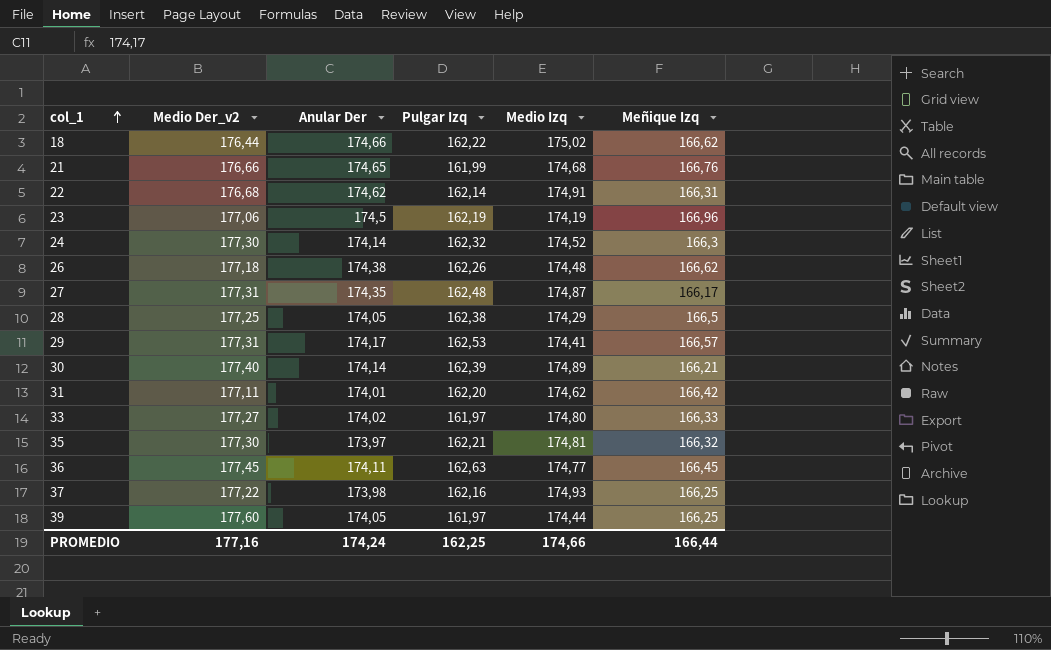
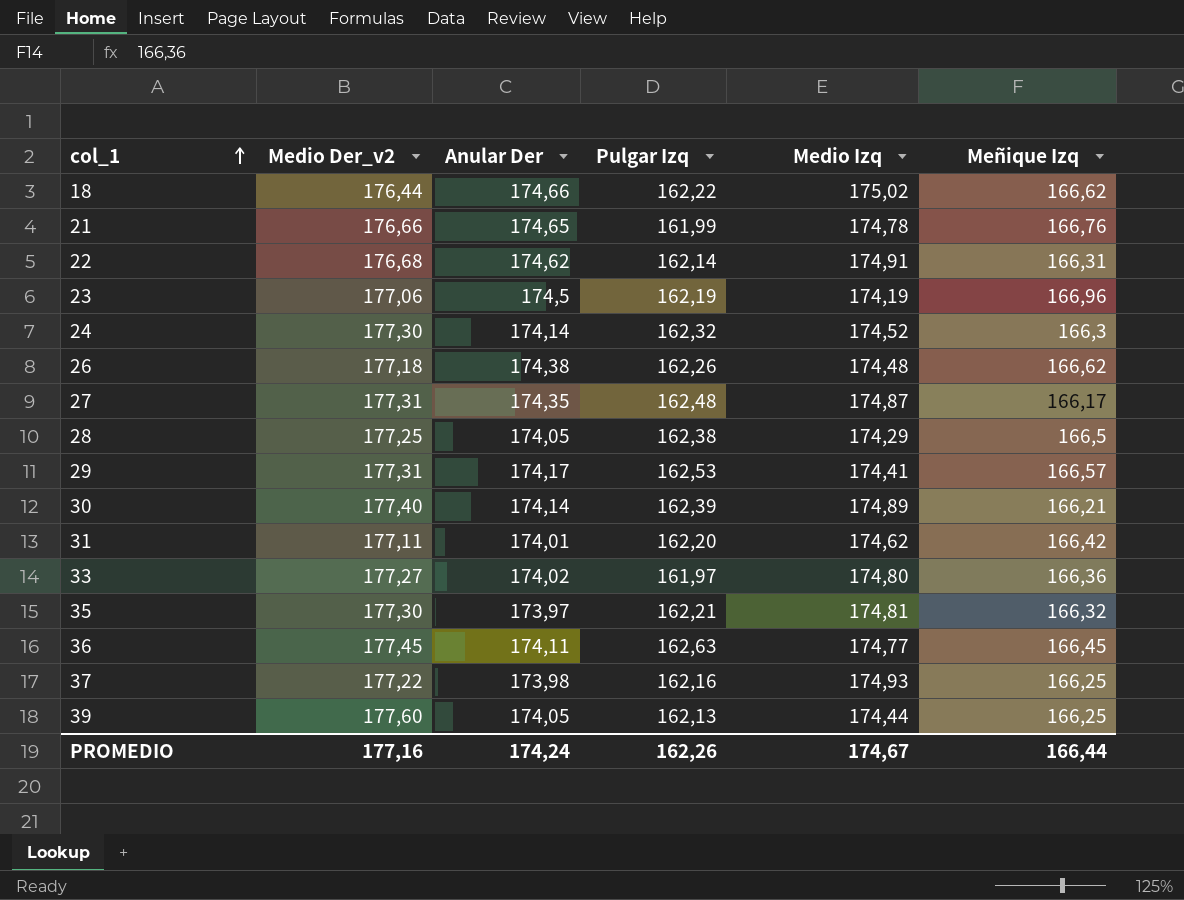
21 | Medio Izq: 174,68 -> 174,78
33 | Meñique Izq: 166,33 -> 166,36
39 | Pulgar Izq: 161,97 -> 162,13
PROMEDIO | Pulgar Izq: 162,25 -> 162,26
PROMEDIO | Medio Izq: 174,66 -> 174,67

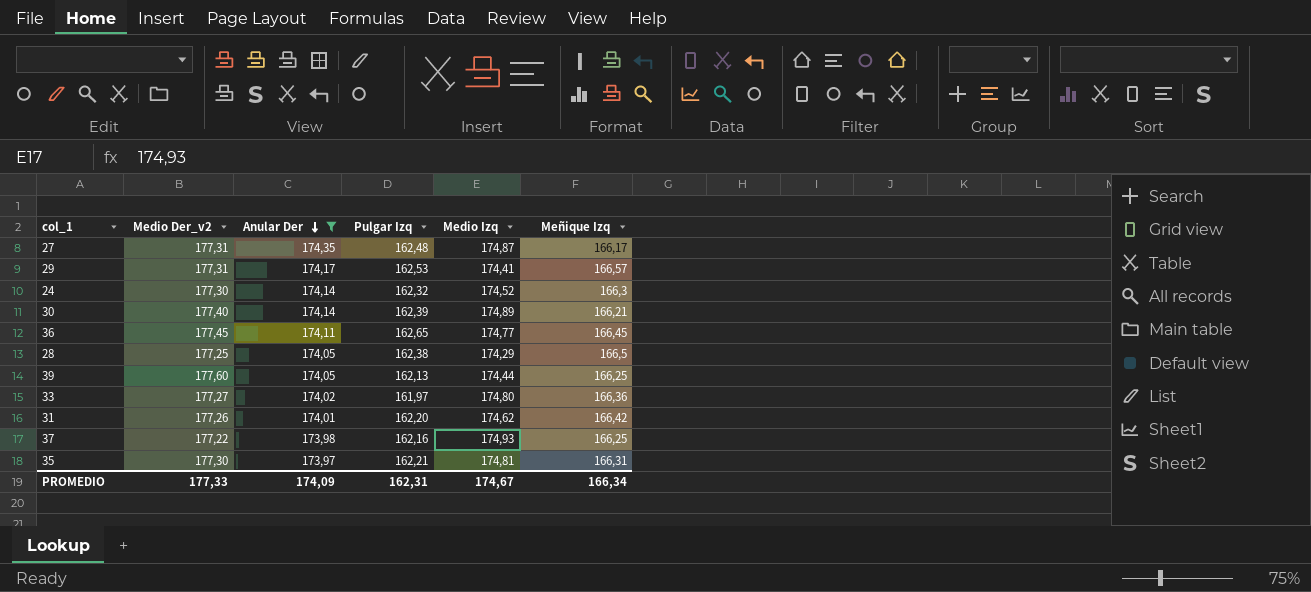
filter: none -> Anular Der <= 174,35
row order: col_1 ascending -> Anular Der descending
36 | Pulgar Izq: 162,63 -> 162,65
31 | Medio Der_v2: 177,11 -> 177,26
35 | Meñique Izq: 166,32 -> 166,31
PROMEDIO | Medio Der_v2: 177,16 -> 177,33
PROMEDIO | Anular Der: 174,24 -> 174,09
PROMEDIO | Pulgar Izq: 162,26 -> 162,31
PROMEDIO | Meñique Izq: 166,44 -> 166,34

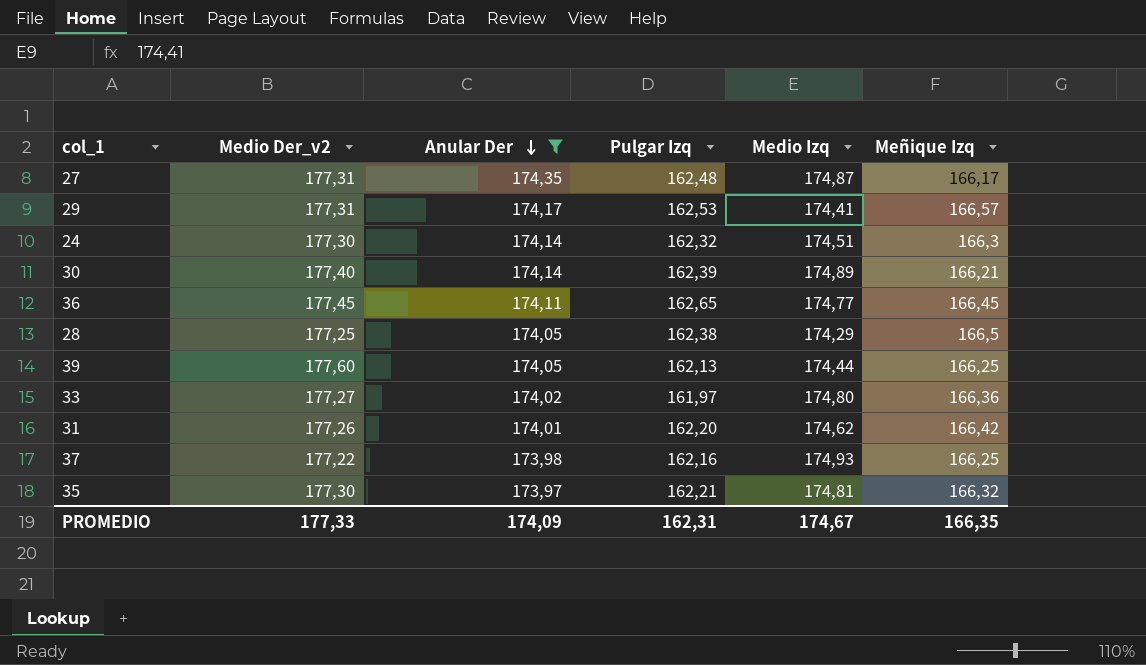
24 | Medio Izq: 174,52 -> 174,51
35 | Meñique Izq: 166,31 -> 166,32
PROMEDIO | Meñique Izq: 166,34 -> 166,35

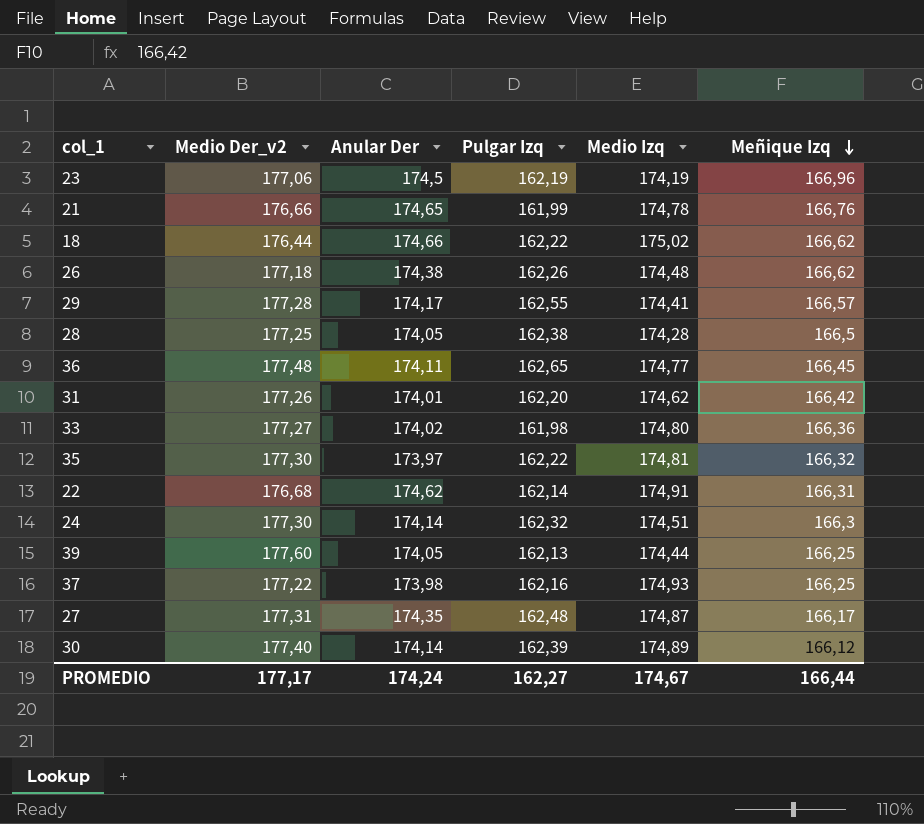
filter: Anular Der <= 174,35 -> none
row order: Anular Der descending -> Meñique Izq descending
29 | Medio Der_v2: 177,31 -> 177,28
29 | Pulgar Izq: 162,53 -> 162,55
28 | Medio Izq: 174,29 -> 174,28
36 | Medio Der_v2: 177,45 -> 177,48
33 | Pulgar Izq: 161,97 -> 161,98
35 | Pulgar Izq: 162,21 -> 162,22
30 | Meñique Izq: 166,21 -> 166,12
PROMEDIO | Medio Der_v2: 177,33 -> 177,17
PROMEDIO | Anular Der: 174,09 -> 174,24
PROMEDIO | Pulgar Izq: 162,31 -> 162,27
PROMEDIO | Meñique Izq: 166,35 -> 166,44

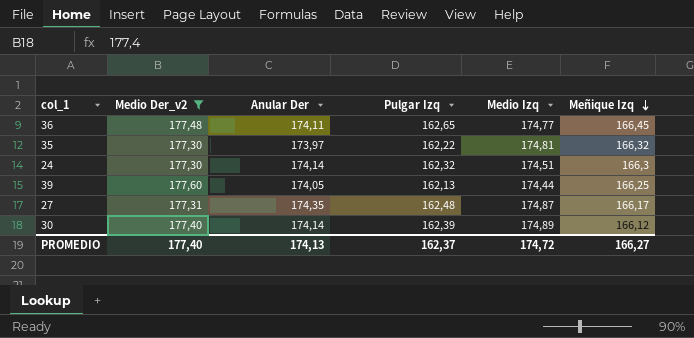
filter: none -> Medio Der_v2 >= 177,30
PROMEDIO | Medio Der_v2: 177,17 -> 177,40
PROMEDIO | Anular Der: 174,24 -> 174,13
PROMEDIO | Pulgar Izq: 162,27 -> 162,37
PROMEDIO | Medio Izq: 174,67 -> 174,72
PROMEDIO | Meñique Izq: 166,44 -> 166,27

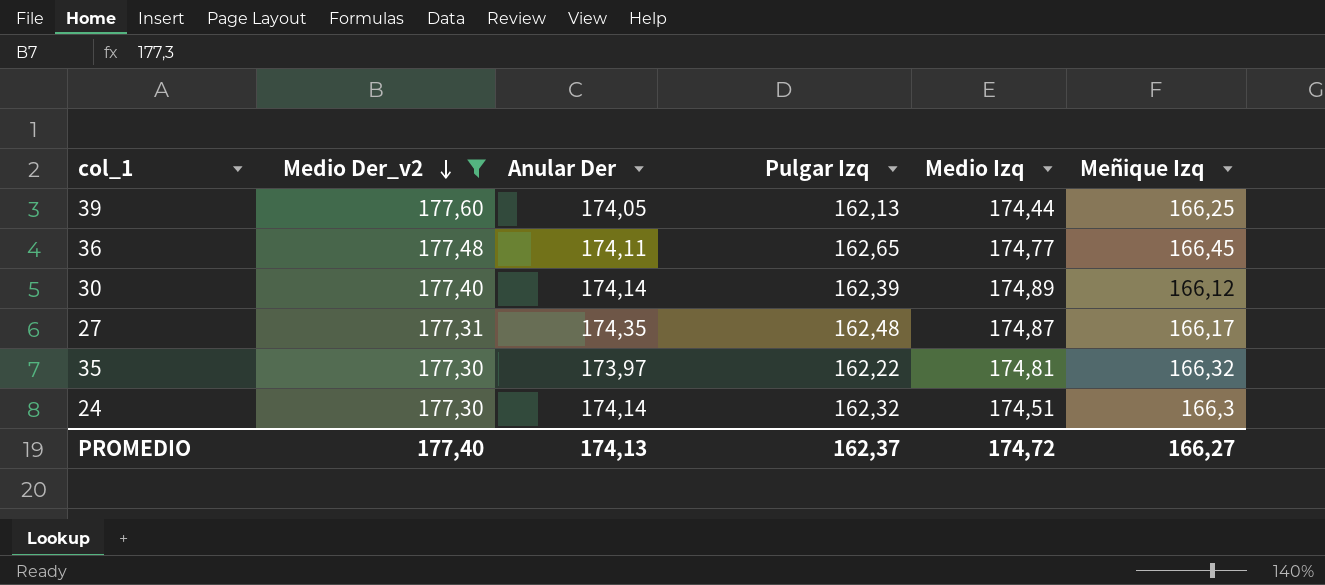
row order: Meñique Izq descending -> Medio Der_v2 descending

